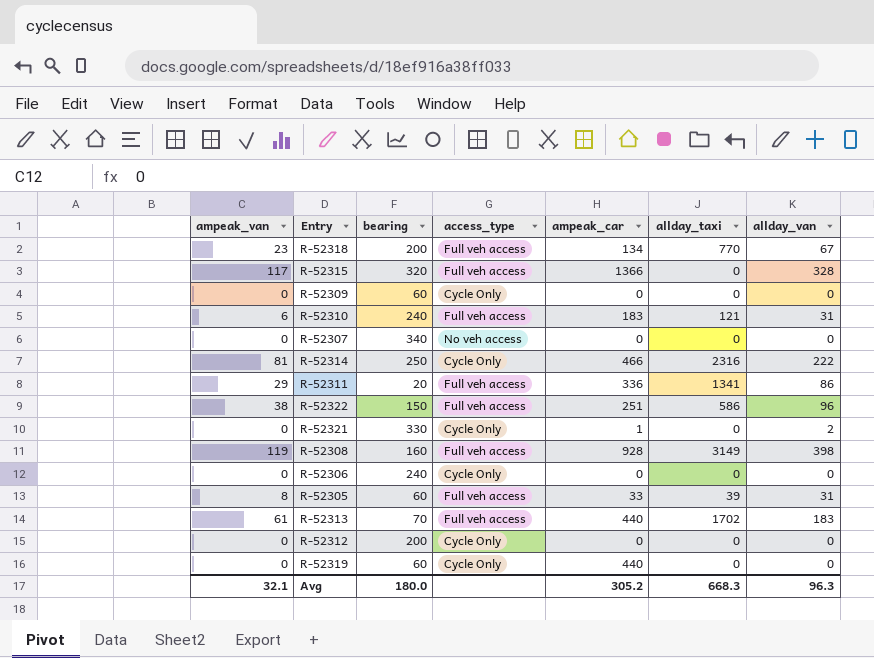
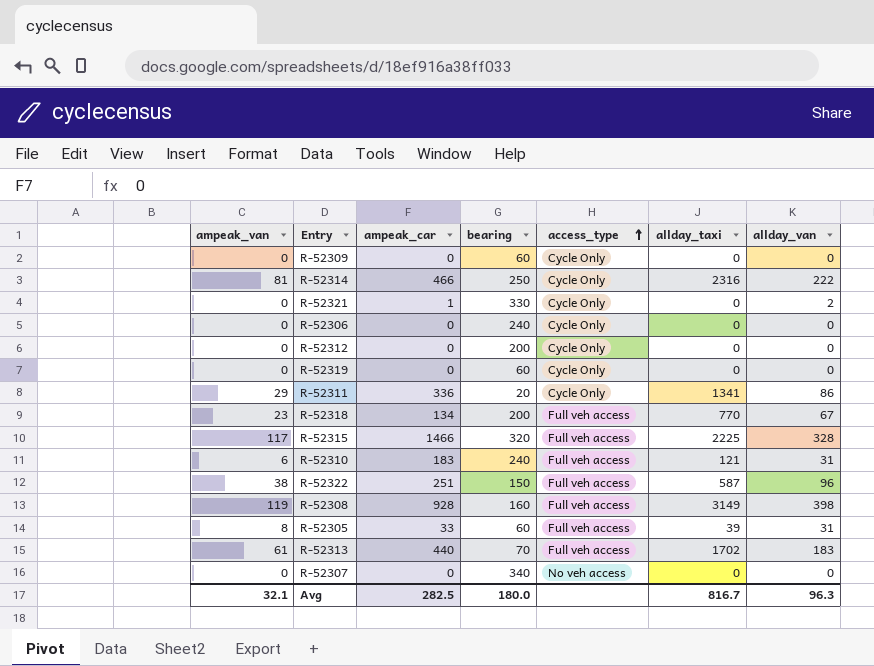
row order: none -> access_type ascending
column ampeak_car | position: 5 -> 3
R-52319 | ampeak_car: 440 -> 0
R-52311 | access_type: Full veh access -> Cycle Only
R-52315 | ampeak_car: 1366 -> 1466
R-52315 | allday_taxi: 0 -> 2225
R-52322 | allday_taxi: 586 -> 587
Avg | ampeak_car: 305.2 -> 282.5
Avg | allday_taxi: 668.3 -> 816.7

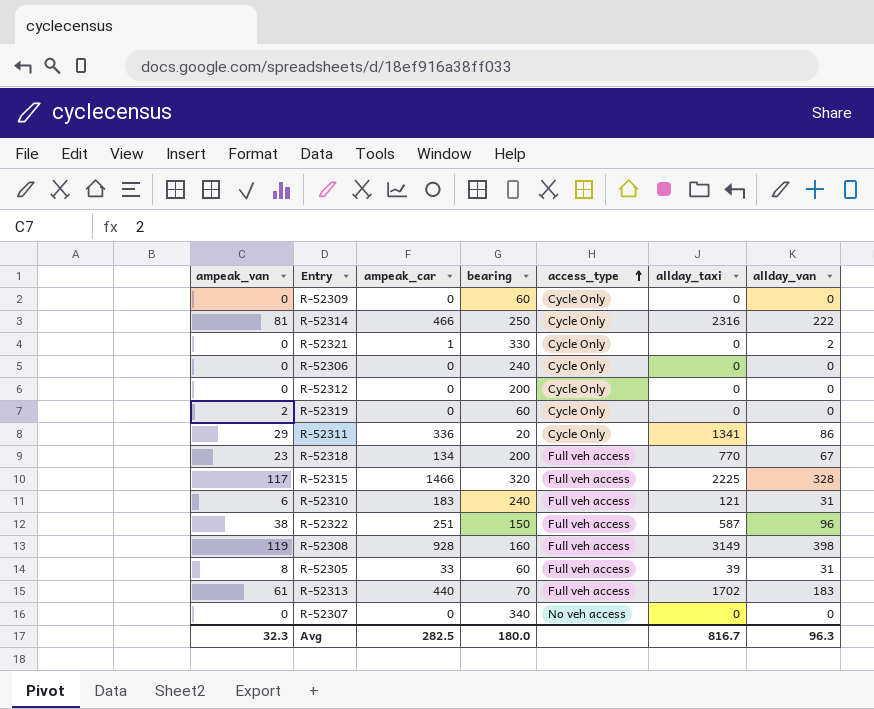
R-52319 | ampeak_van: 0 -> 2
Avg | ampeak_van: 32.1 -> 32.3

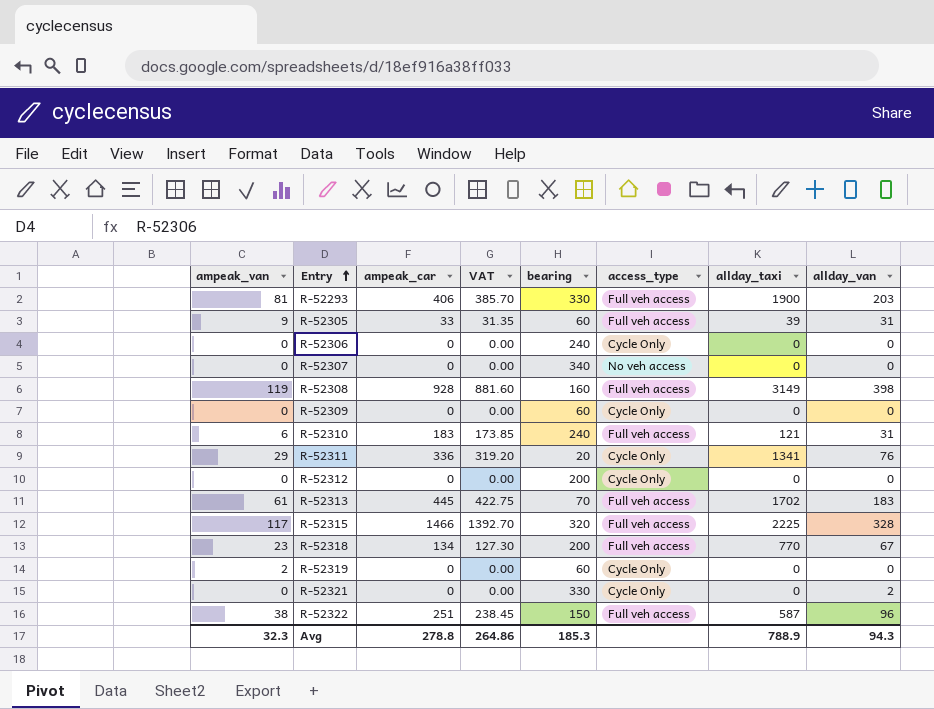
row order: access_type ascending -> Entry ascending
column VAT | formula: none -> [ampeak_car] * 0.95
row R-52314: 81 | 466 | 250 | Cycle Only | 2316 | 222 -> none
row R-52293: none -> 81 | 406 | 385.70 | 330 | Full veh access | 1900 | 203
R-52305 | ampeak_van: 8 -> 9
R-52311 | allday_van: 86 -> 76
R-52313 | ampeak_car: 440 -> 445
R-52321 | ampeak_car: 1 -> 0
Avg | ampeak_car: 282.5 -> 278.8
Avg | bearing: 180.0 -> 185.3
Avg | allday_taxi: 816.7 -> 788.9
Avg | allday_van: 96.3 -> 94.3

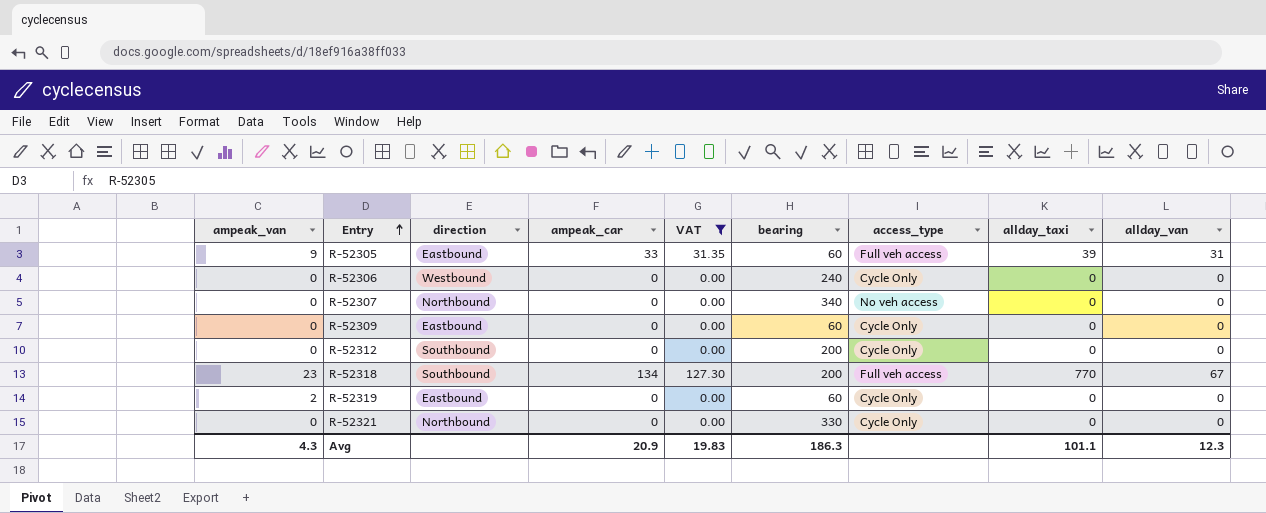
filter: none -> VAT <= 127.30
column direction | position: none -> 3
R-52321 | allday_van: 2 -> 0
Avg | ampeak_van: 32.3 -> 4.3
Avg | ampeak_car: 278.8 -> 20.9
Avg | VAT: 264.86 -> 19.83
Avg | bearing: 185.3 -> 186.3
Avg | allday_taxi: 788.9 -> 101.1
Avg | allday_van: 94.3 -> 12.3

